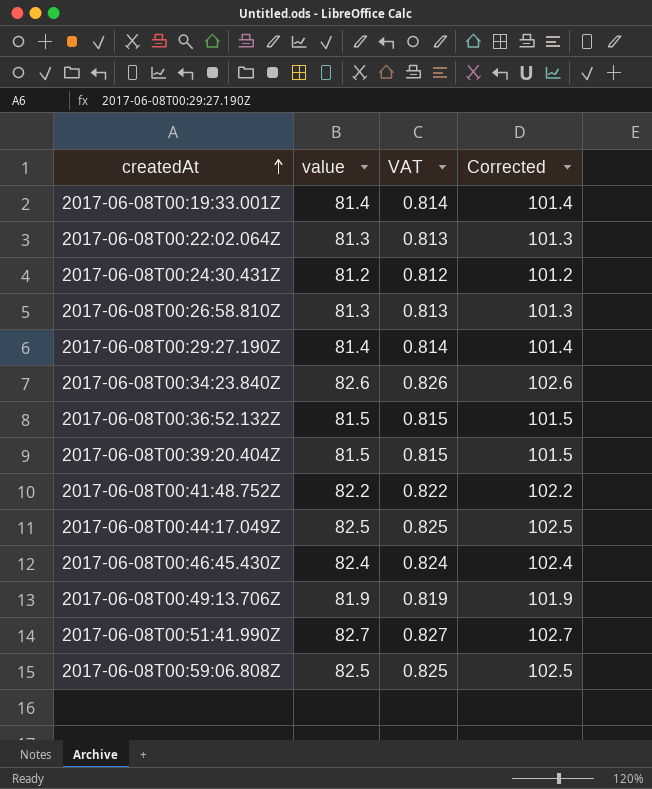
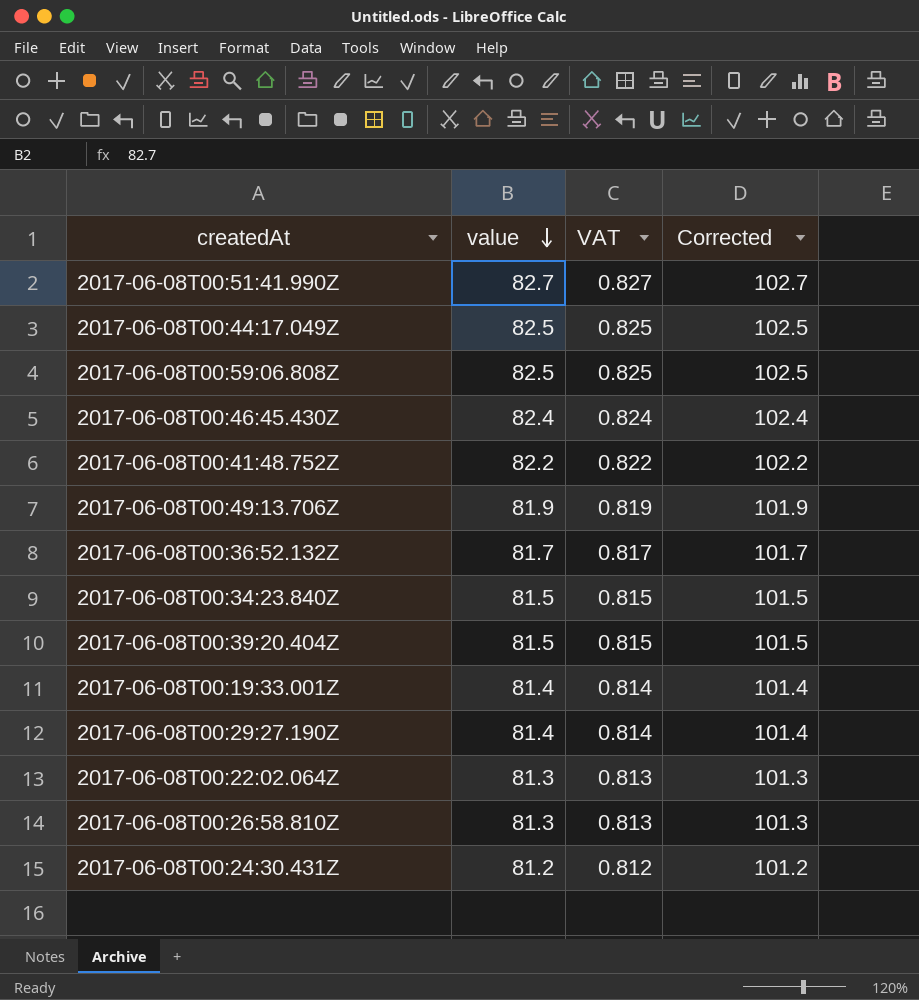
row order: createdAt ascending -> value descending
2017-06-08T00:36:52.132Z | value: 81.5 -> 81.7
2017-06-08T00:36:52.132Z | VAT: 0.815 -> 0.817
2017-06-08T00:36:52.132Z | Corrected: 101.5 -> 101.7
2017-06-08T00:34:23.840Z | value: 82.6 -> 81.5
2017-06-08T00:34:23.840Z | VAT: 0.826 -> 0.815
2017-06-08T00:34:23.840Z | Corrected: 102.6 -> 101.5

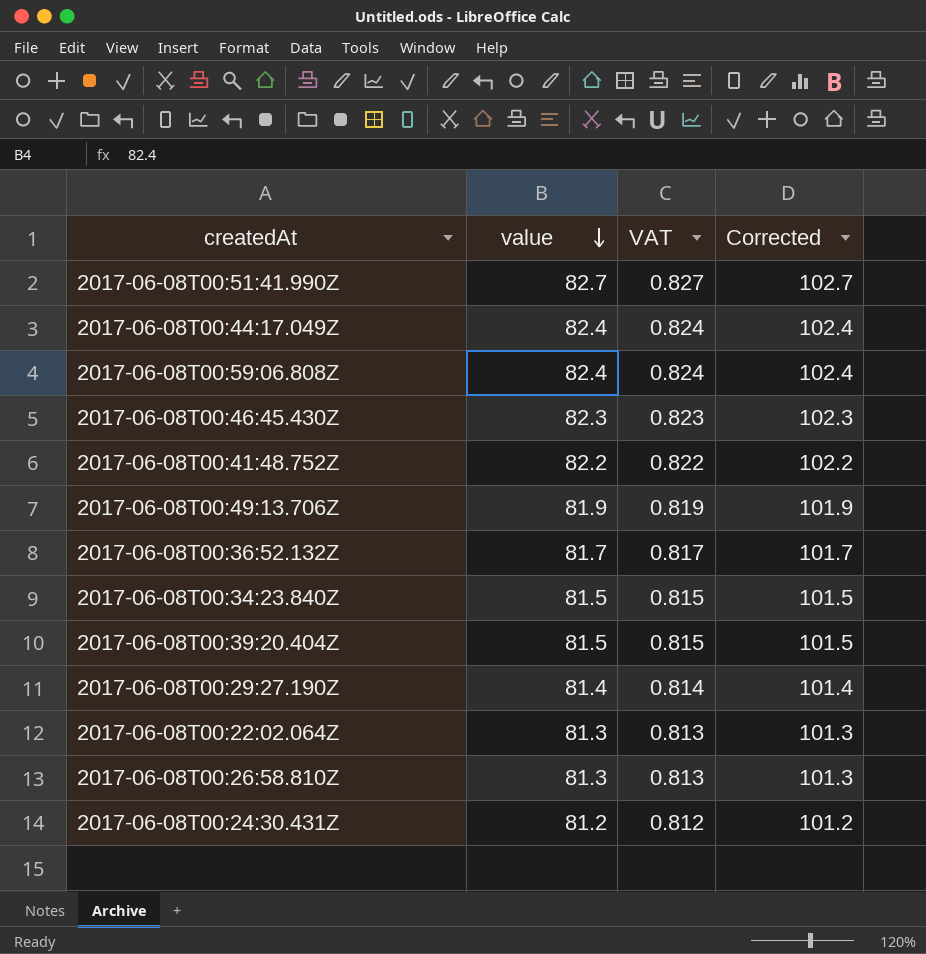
row 2017-06-08T00:19:33.001Z: 81.4 | 0.814 | 101.4 -> none
2017-06-08T00:44:17.049Z | value: 82.5 -> 82.4
2017-06-08T00:44:17.049Z | VAT: 0.825 -> 0.824
2017-06-08T00:44:17.049Z | Corrected: 102.5 -> 102.4
2017-06-08T00:59:06.808Z | value: 82.5 -> 82.4
2017-06-08T00:59:06.808Z | VAT: 0.825 -> 0.824
2017-06-08T00:59:06.808Z | Corrected: 102.5 -> 102.4
2017-06-08T00:46:45.430Z | value: 82.4 -> 82.3
2017-06-08T00:46:45.430Z | VAT: 0.824 -> 0.823
2017-06-08T00:46:45.430Z | Corrected: 102.4 -> 102.3

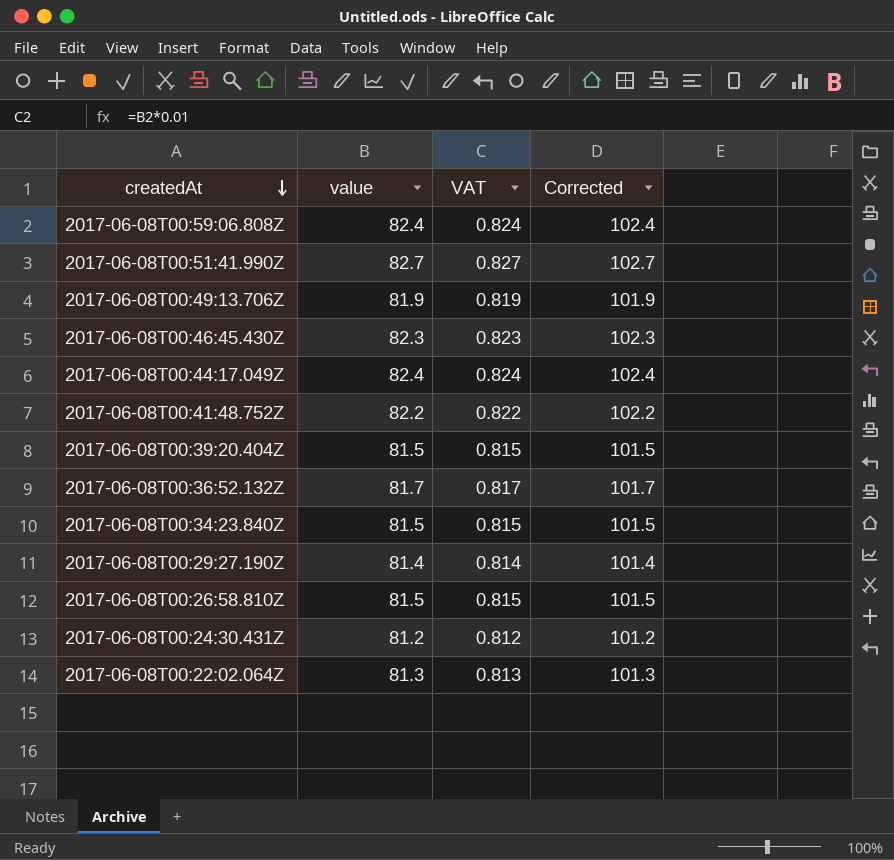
row order: value descending -> createdAt descending
2017-06-08T00:26:58.810Z | value: 81.3 -> 81.5
2017-06-08T00:26:58.810Z | VAT: 0.813 -> 0.815
2017-06-08T00:26:58.810Z | Corrected: 101.3 -> 101.5

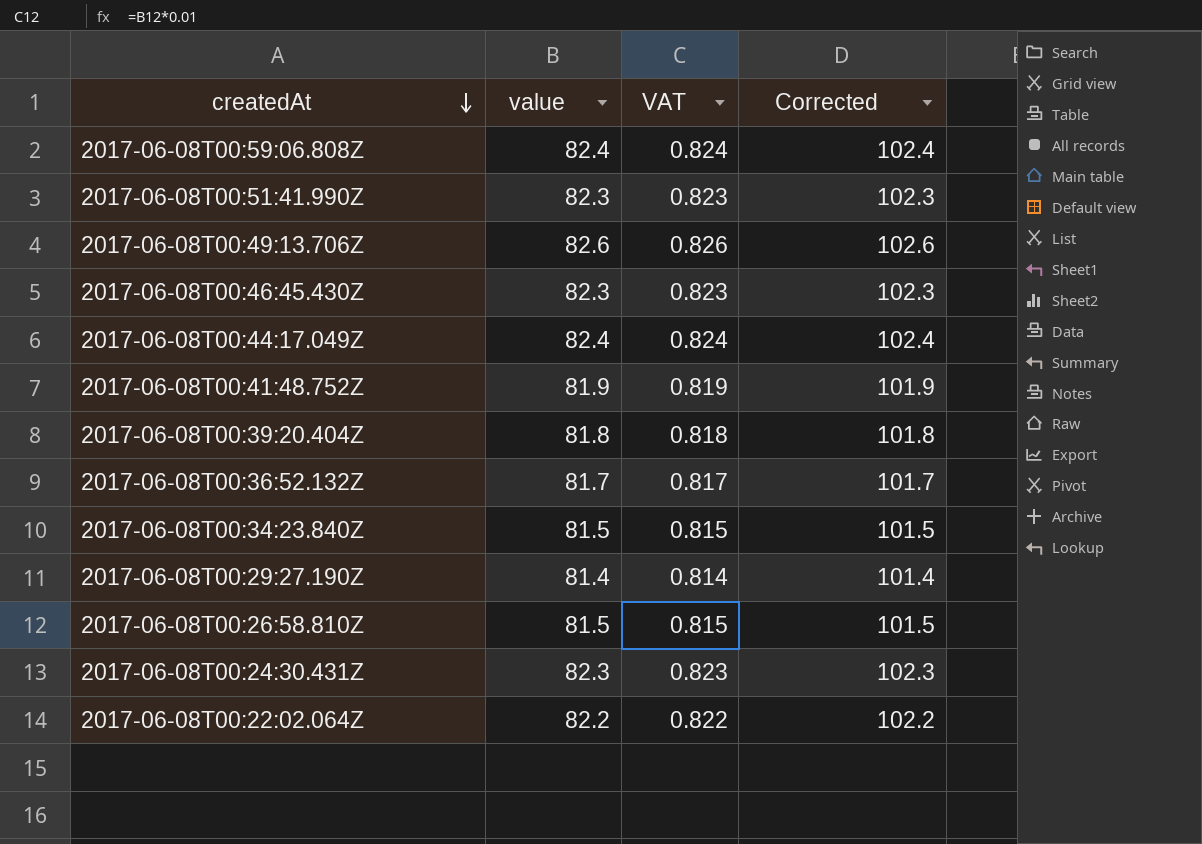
2017-06-08T00:51:41.990Z | value: 82.7 -> 82.3
2017-06-08T00:51:41.990Z | VAT: 0.827 -> 0.823
2017-06-08T00:51:41.990Z | Corrected: 102.7 -> 102.3
2017-06-08T00:49:13.706Z | value: 81.9 -> 82.6
2017-06-08T00:49:13.706Z | VAT: 0.819 -> 0.826
2017-06-08T00:49:13.706Z | Corrected: 101.9 -> 102.6
2017-06-08T00:41:48.752Z | value: 82.2 -> 81.9
2017-06-08T00:41:48.752Z | VAT: 0.822 -> 0.819
2017-06-08T00:41:48.752Z | Corrected: 102.2 -> 101.9
2017-06-08T00:39:20.404Z | value: 81.5 -> 81.8
2017-06-08T00:39:20.404Z | VAT: 0.815 -> 0.818
2017-06-08T00:39:20.404Z | Corrected: 101.5 -> 101.8
2017-06-08T00:24:30.431Z | value: 81.2 -> 82.3
2017-06-08T00:24:30.431Z | VAT: 0.812 -> 0.823
2017-06-08T00:24:30.431Z | Corrected: 101.2 -> 102.3
2017-06-08T00:22:02.064Z | value: 81.3 -> 82.2
2017-06-08T00:22:02.064Z | VAT: 0.813 -> 0.822
2017-06-08T00:22:02.064Z | Corrected: 101.3 -> 102.2

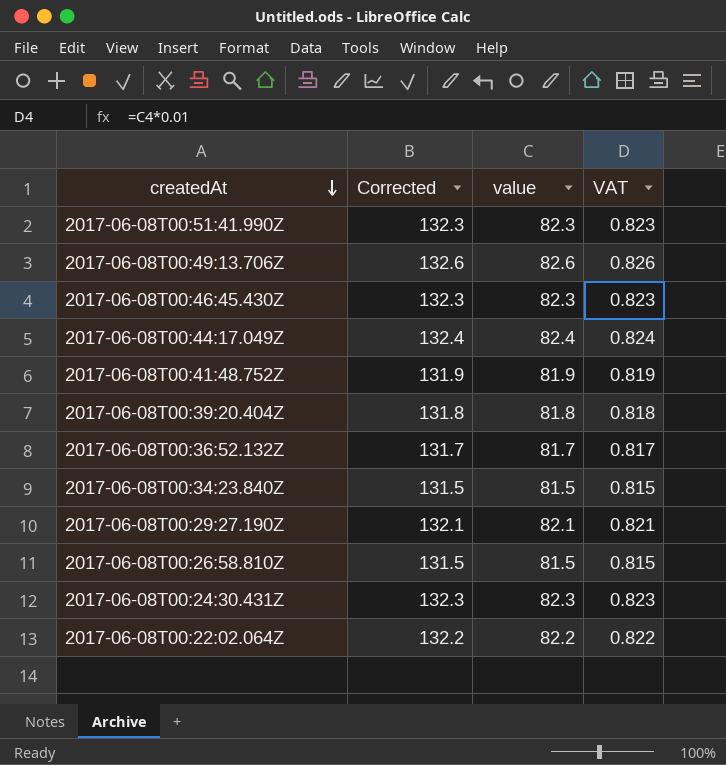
column Corrected | formula: [value] + 20 -> [value] + 50
column Corrected | position: 4 -> 2
row 2017-06-08T00:59:06.808Z: 82.4 | 0.824 | 102.4 -> none
2017-06-08T00:29:27.190Z | value: 81.4 -> 82.1
2017-06-08T00:29:27.190Z | VAT: 0.814 -> 0.821

